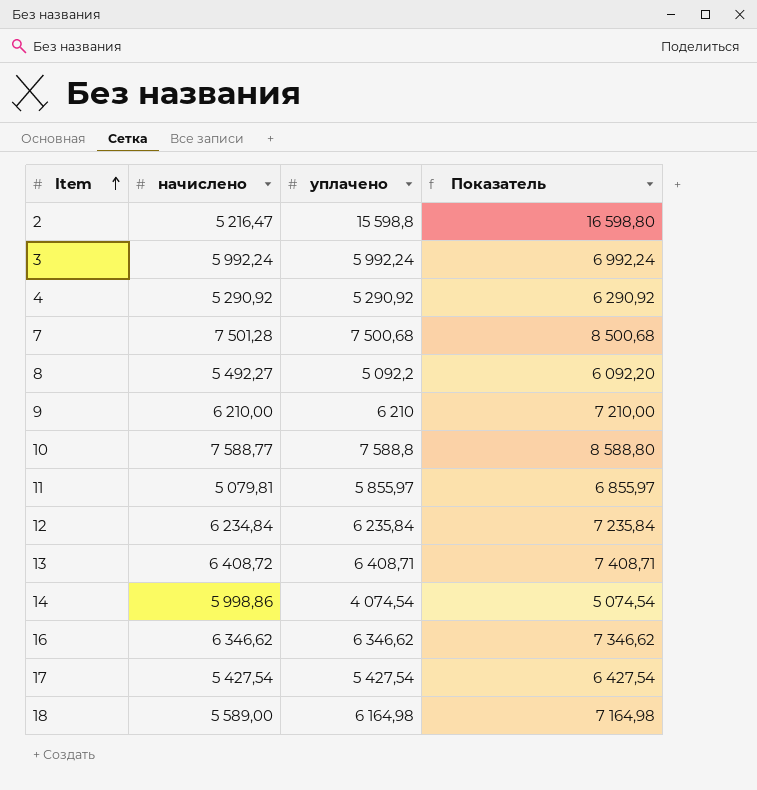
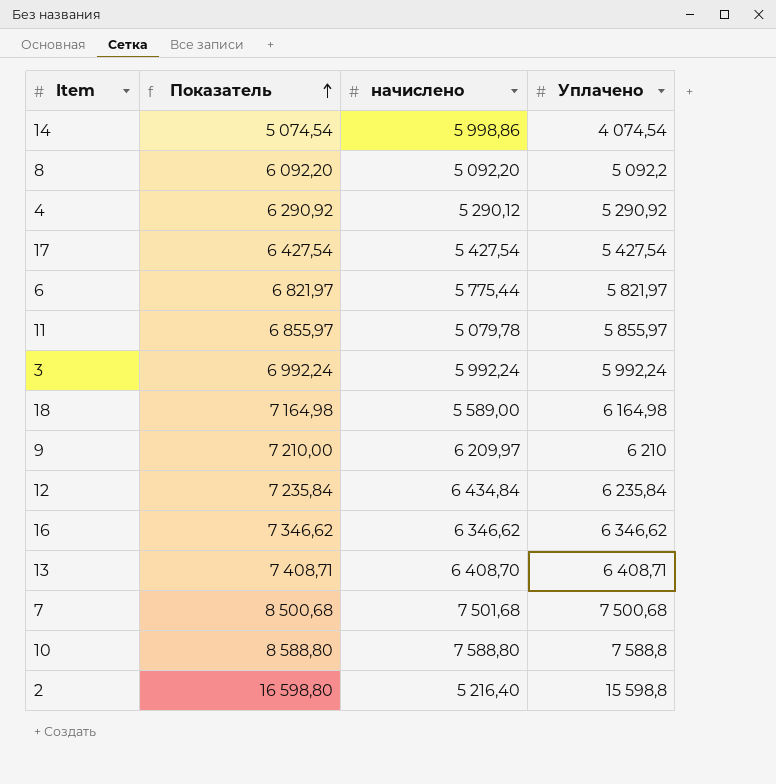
row order: Item ascending -> Показатель ascending
column Показатель | position: 4 -> 2
column name: уплачено -> Уплачено
8 | начислено: 5 492,27 -> 5 092,20
4 | начислено: 5 290,92 -> 5 290,12
row 6: none -> 6 821,97 | 5 775,44 | 5 821,97
11 | начислено: 5 079,81 -> 5 079,78
9 | начислено: 6 210,00 -> 6 209,97
12 | начислено: 6 234,84 -> 6 434,84
13 | начислено: 6 408,72 -> 6 408,70
7 | начислено: 7 501,28 -> 7 501,68
10 | начислено: 7 588,77 -> 7 588,80
2 | начислено: 5 216,47 -> 5 216,40

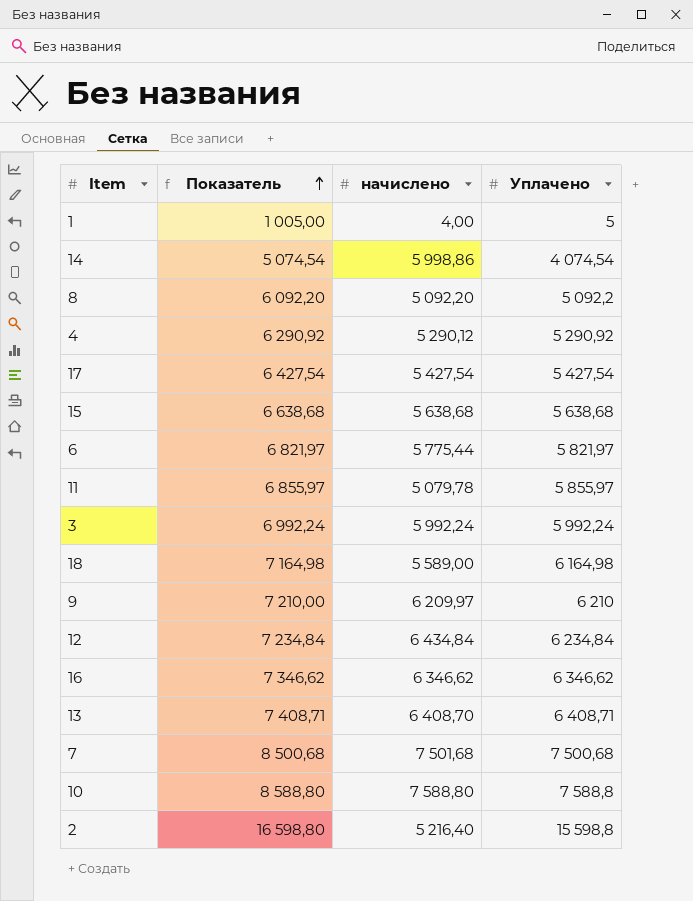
row 1: none -> 1 005,00 | 4,00 | 5
row 15: none -> 6 638,68 | 5 638,68 | 5 638,68
12 | Показатель: 7 235,84 -> 7 234,84
12 | Уплачено: 6 235,84 -> 6 234,84

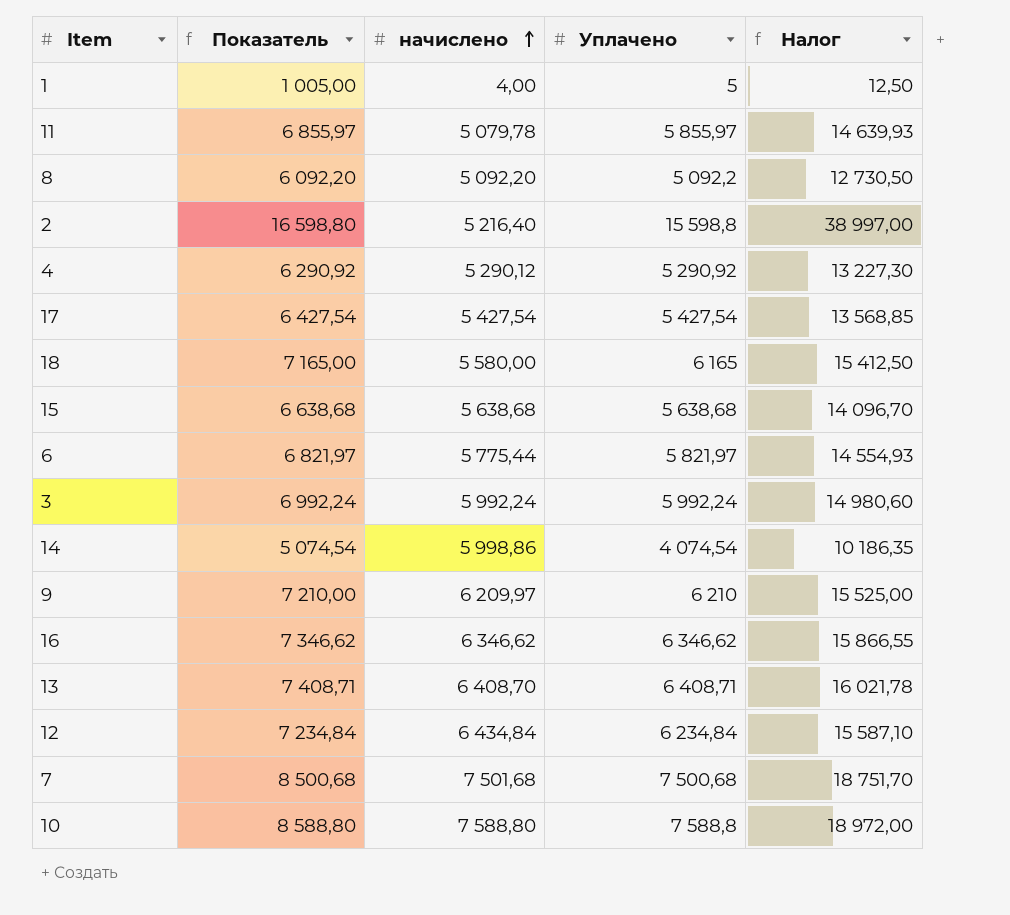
row order: Показатель ascending -> начислено ascending
column Налог | formula: none -> [Уплачено] * 2,5
18 | Показатель: 7 164,98 -> 7 165,00
18 | начислено: 5 589,00 -> 5 580,00
18 | Уплачено: 6 164,98 -> 6 165

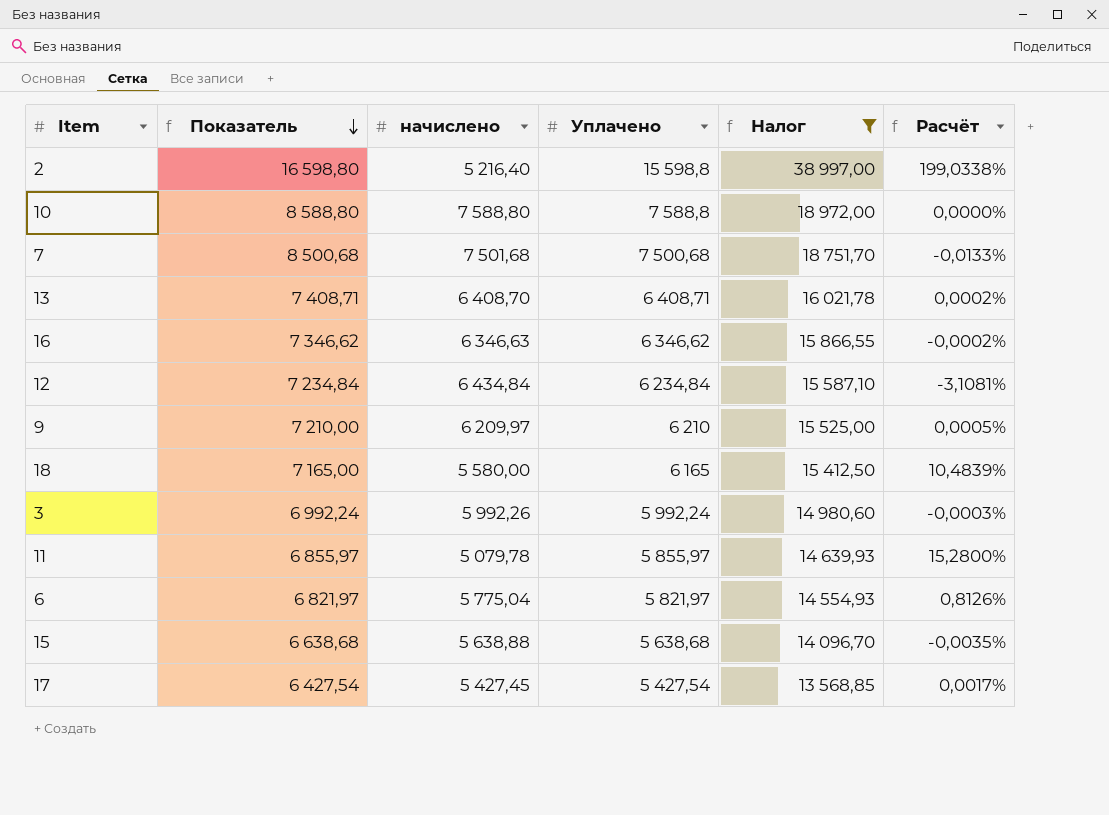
filter: none -> Налог >= 13 568,85
row order: начислено ascending -> Показатель descending
column Расчёт | formula: none -> ([Уплачено] - [начислено]) / [начислено]
16 | начислено: 6 346,62 -> 6 346,63
3 | начислено: 5 992,24 -> 5 992,26
6 | начислено: 5 775,44 -> 5 775,04
15 | начислено: 5 638,68 -> 5 638,88
17 | начислено: 5 427,54 -> 5 427,45

